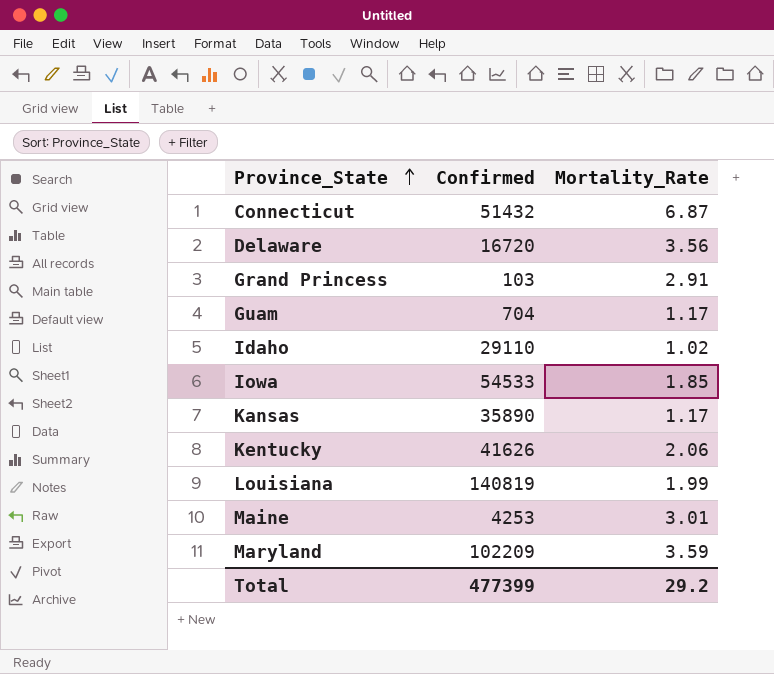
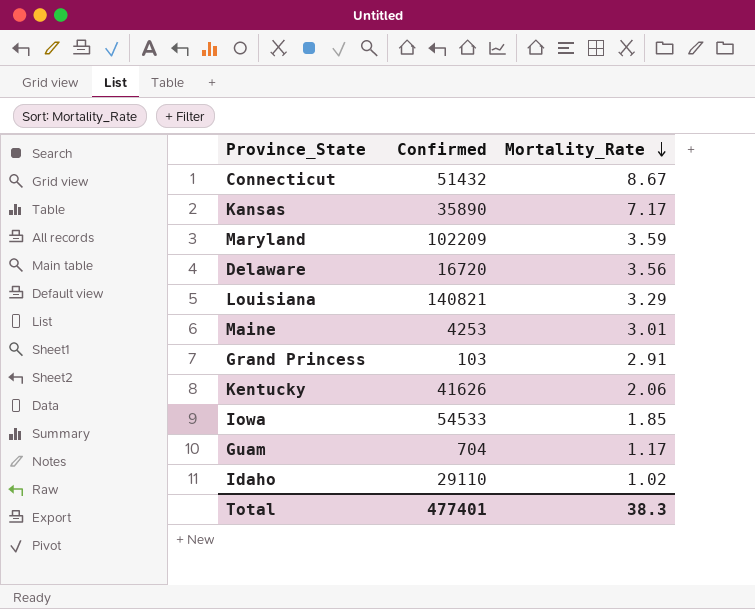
row order: Province_State ascending -> Mortality_Rate descending
Connecticut | Mortality_Rate: 6.87 -> 8.67
Kansas | Mortality_Rate: 1.17 -> 7.17
Louisiana | Confirmed: 140819 -> 140821
Louisiana | Mortality_Rate: 1.99 -> 3.29
Total | Confirmed: 477399 -> 477401
Total | Mortality_Rate: 29.2 -> 38.3

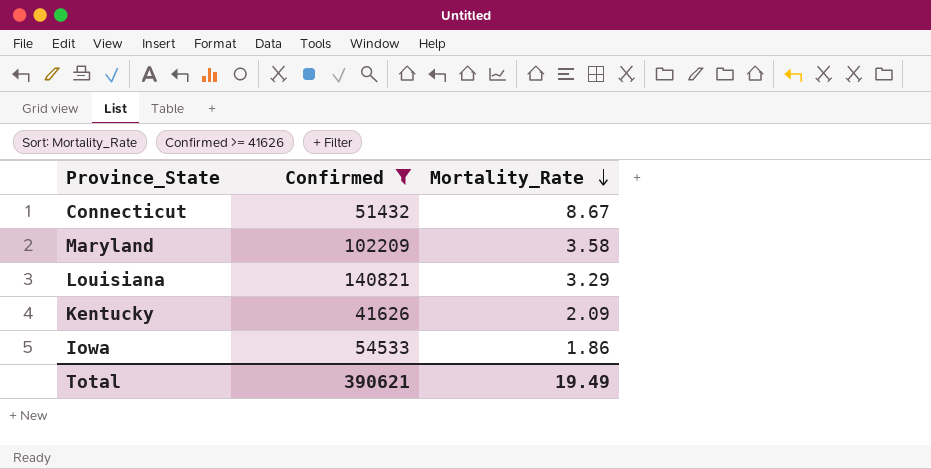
filter: none -> Confirmed >= 41626
Maryland | Mortality_Rate: 3.59 -> 3.58
Kentucky | Mortality_Rate: 2.06 -> 2.09
Iowa | Mortality_Rate: 1.85 -> 1.86
Total | Confirmed: 477401 -> 390621
Total | Mortality_Rate: 38.3 -> 19.49

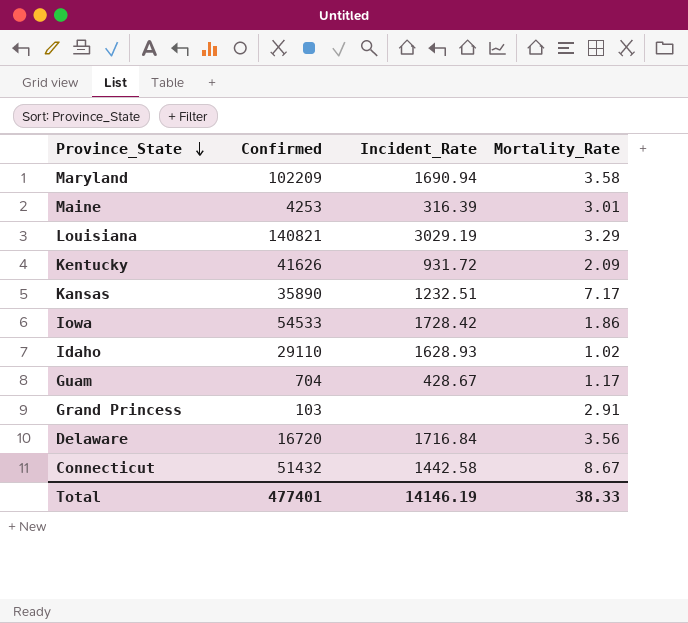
filter: Confirmed >= 41626 -> none
row order: Mortality_Rate descending -> Province_State descending
column Incident_Rate | position: none -> 3
Total | Confirmed: 390621 -> 477401
Total | Mortality_Rate: 19.49 -> 38.33

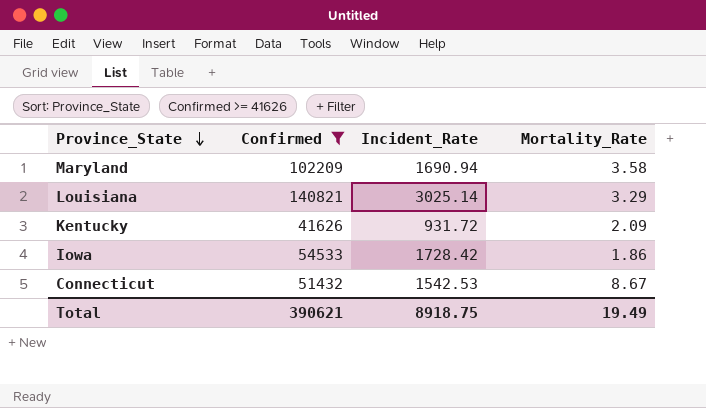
filter: none -> Confirmed >= 41626
Louisiana | Incident_Rate: 3029.19 -> 3025.14
Connecticut | Incident_Rate: 1442.58 -> 1542.53
Total | Confirmed: 477401 -> 390621
Total | Incident_Rate: 14146.19 -> 8918.75
Total | Mortality_Rate: 38.33 -> 19.49

